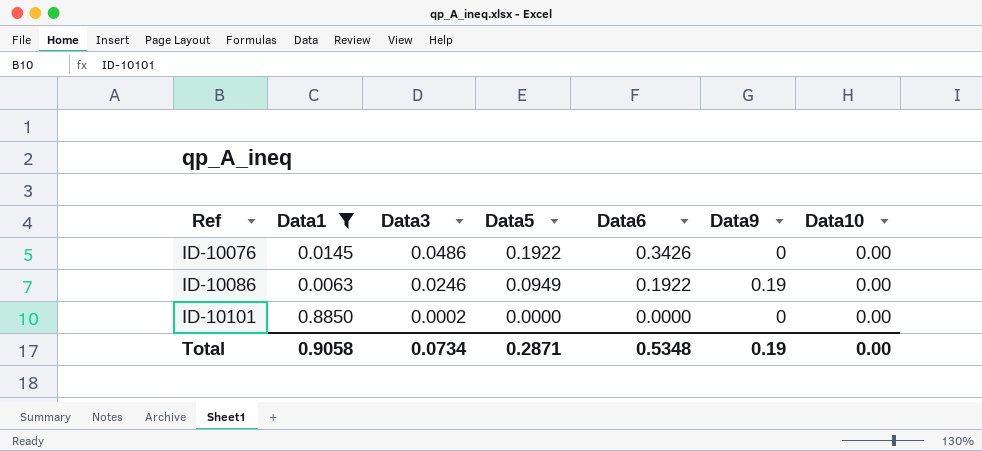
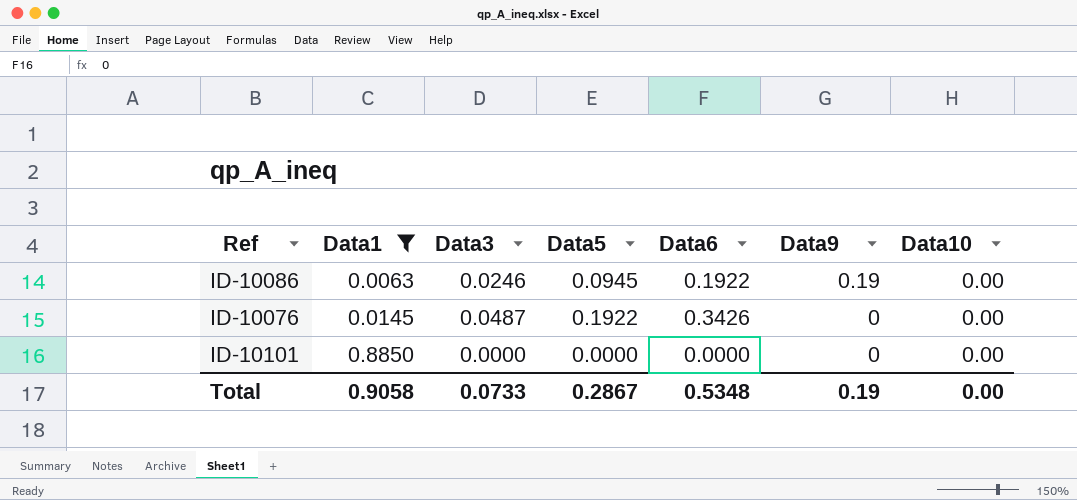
row order: Ref ascending -> Data1 ascending
ID-10086 | Data5: 0.0949 -> 0.0945
ID-10076 | Data3: 0.0486 -> 0.0487
ID-10101 | Data3: 0.0002 -> 0.0000
Total | Data3: 0.0734 -> 0.0733
Total | Data5: 0.2871 -> 0.2867

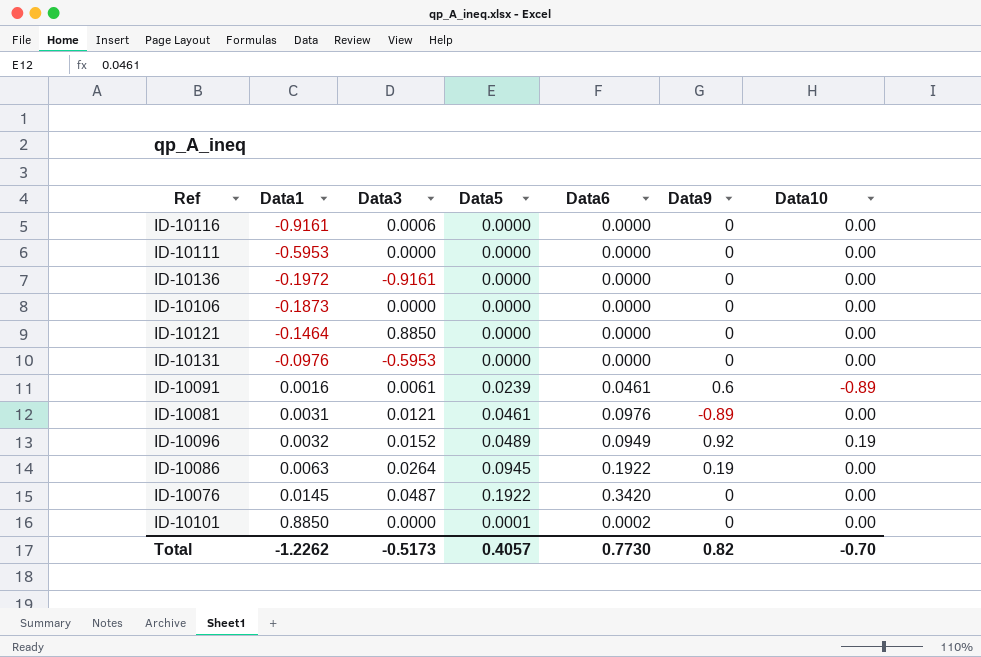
filter: Data1 >= 0.0063 -> none
ID-10086 | Data3: 0.0246 -> 0.0264
ID-10076 | Data6: 0.3426 -> 0.3420
ID-10101 | Data5: 0.0000 -> 0.0001
ID-10101 | Data6: 0.0000 -> 0.0002
Total | Data1: 0.9058 -> -1.2262
Total | Data3: 0.0733 -> -0.5173
Total | Data5: 0.2867 -> 0.4057
Total | Data6: 0.5348 -> 0.7730
Total | Data9: 0.19 -> 0.82
Total | Data10: 0.00 -> -0.70

